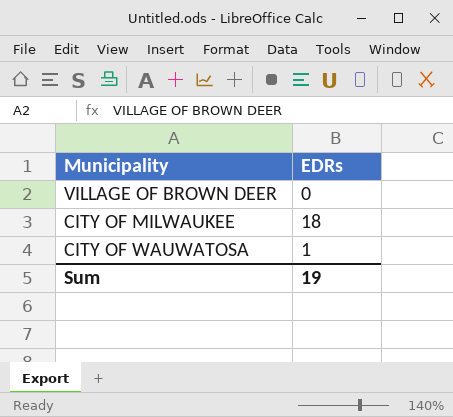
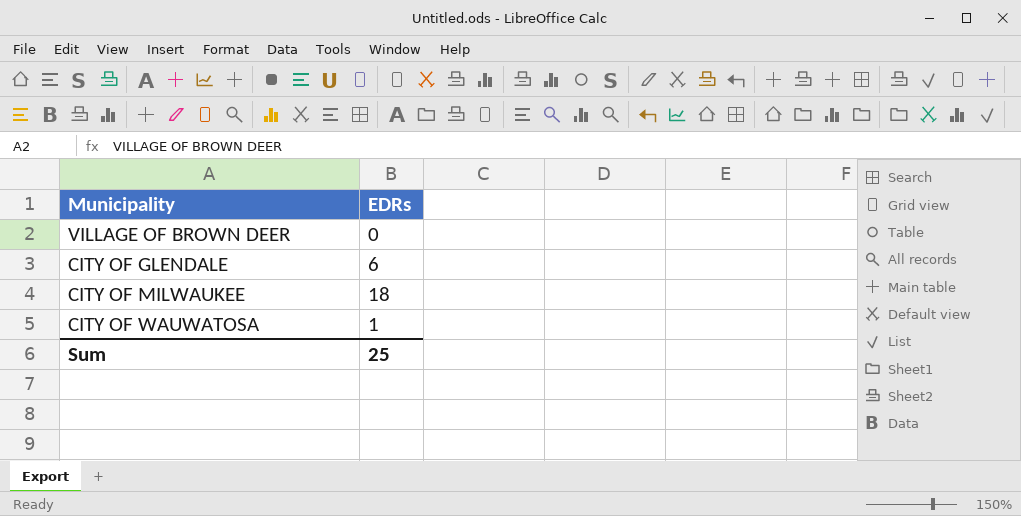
row CITY OF GLENDALE: none -> 6
Sum | EDRs: 19 -> 25

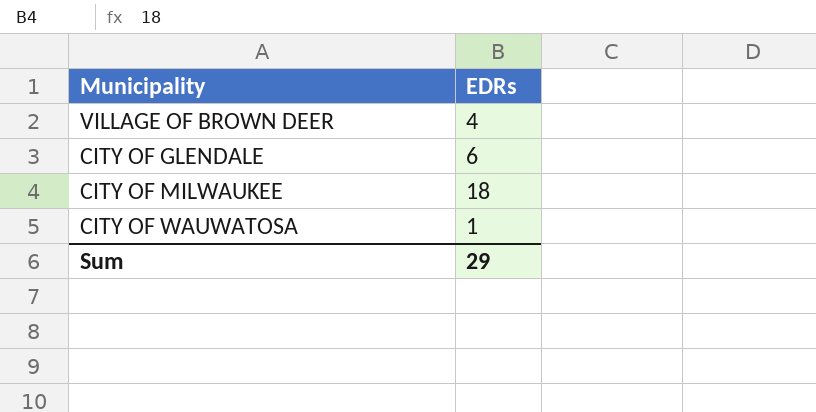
VILLAGE OF BROWN DEER | EDRs: 0 -> 4
Sum | EDRs: 25 -> 29

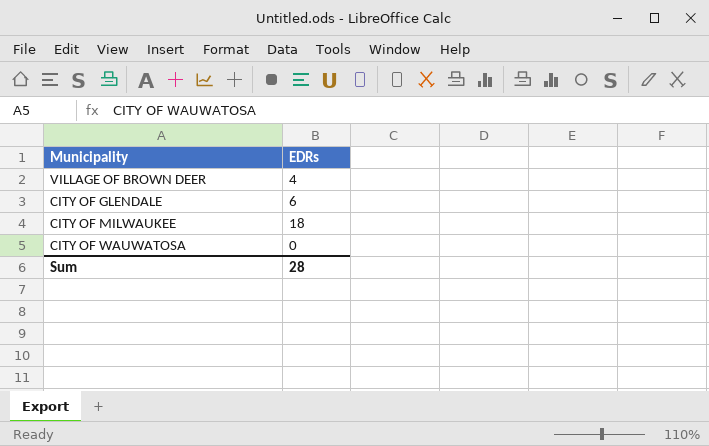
CITY OF WAUWATOSA | EDRs: 1 -> 0
Sum | EDRs: 29 -> 28

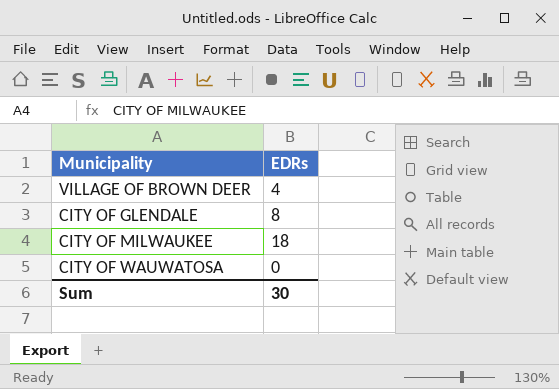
CITY OF GLENDALE | EDRs: 6 -> 8
Sum | EDRs: 28 -> 30

